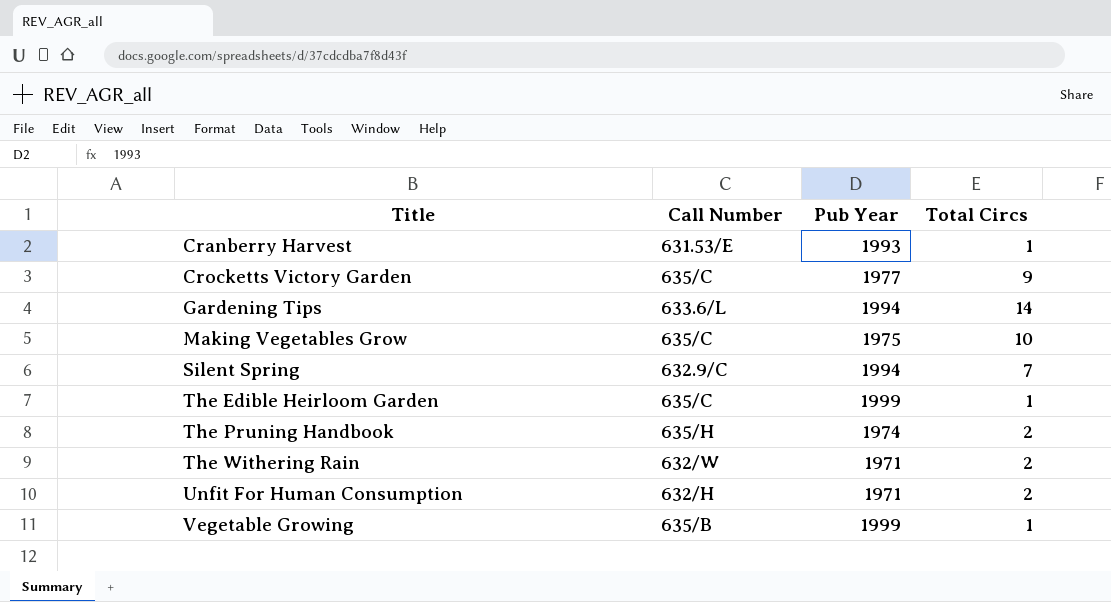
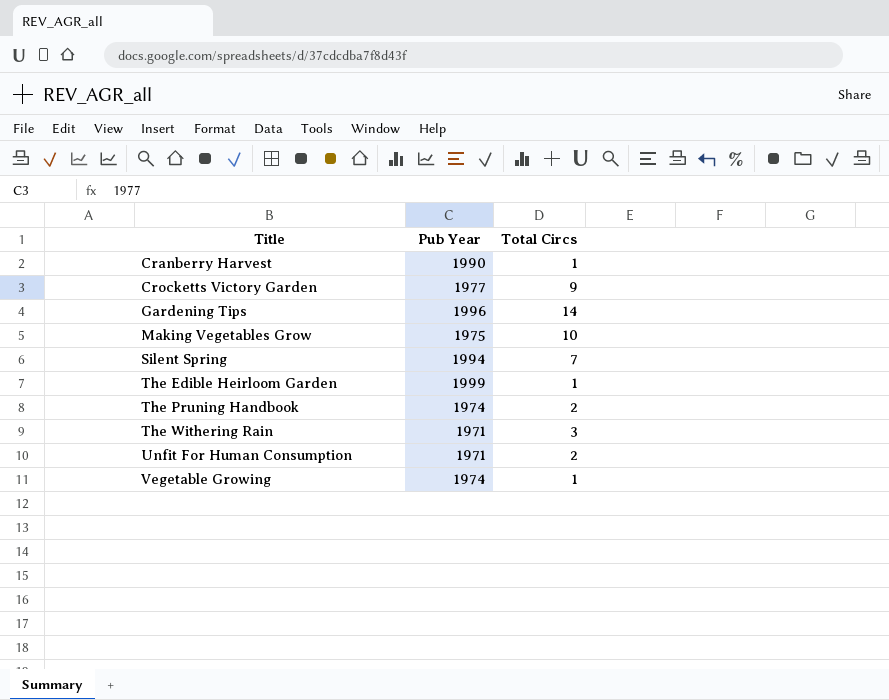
column Call Number | position: 2 -> none
Cranberry Harvest | Pub Year: 1993 -> 1990
Gardening Tips | Pub Year: 1994 -> 1996
The Withering Rain | Total Circs: 2 -> 3
Vegetable Growing | Pub Year: 1999 -> 1974

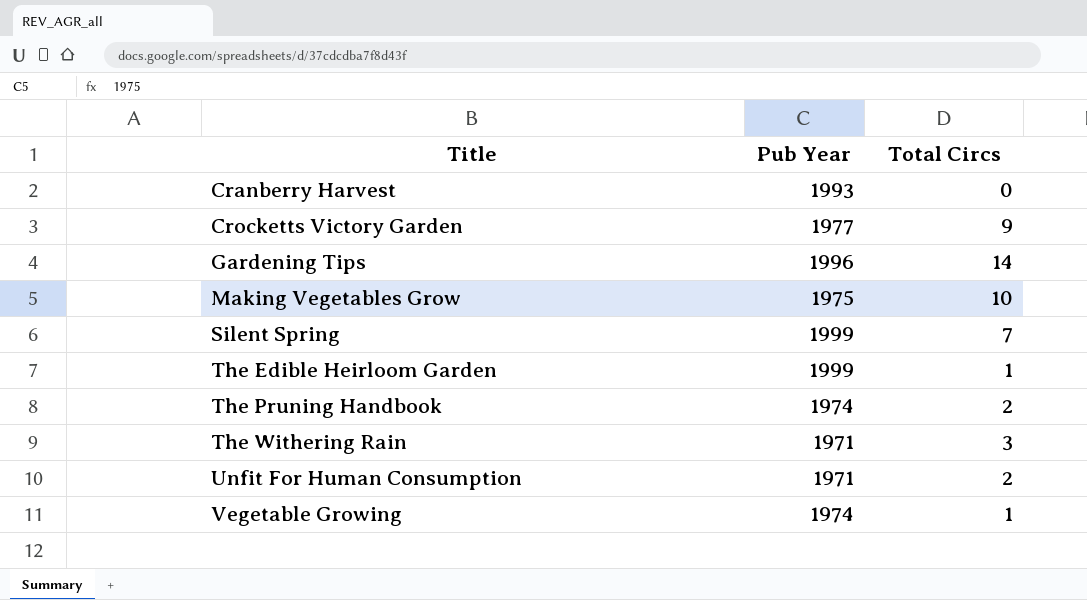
Cranberry Harvest | Pub Year: 1990 -> 1993
Cranberry Harvest | Total Circs: 1 -> 0
Silent Spring | Pub Year: 1994 -> 1999

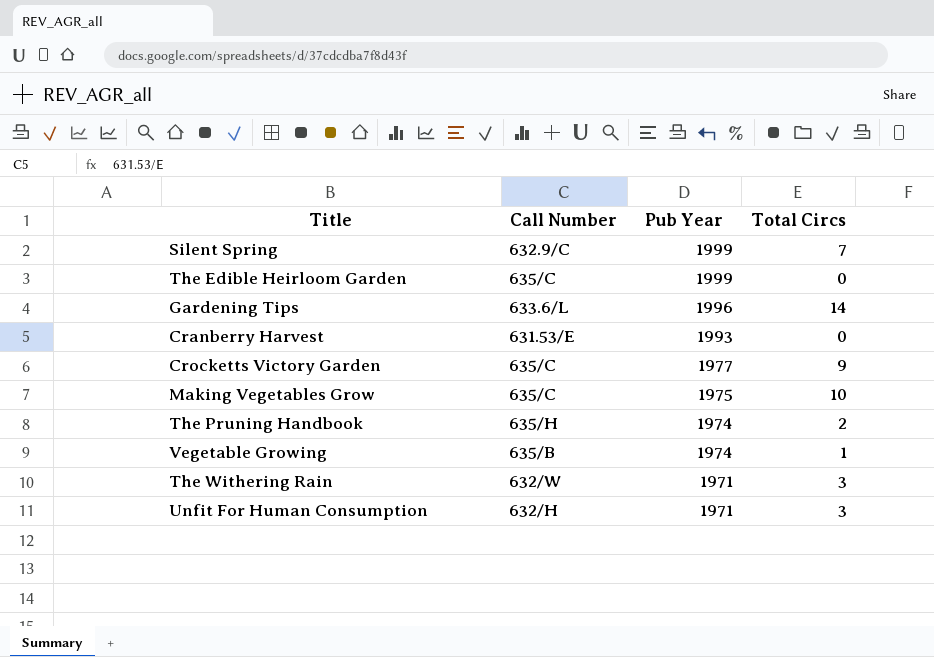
row order: Title ascending -> Pub Year descending
column Call Number | position: none -> 2
The Edible Heirloom Garden | Total Circs: 1 -> 0
Unfit For Human Consumption | Total Circs: 2 -> 3

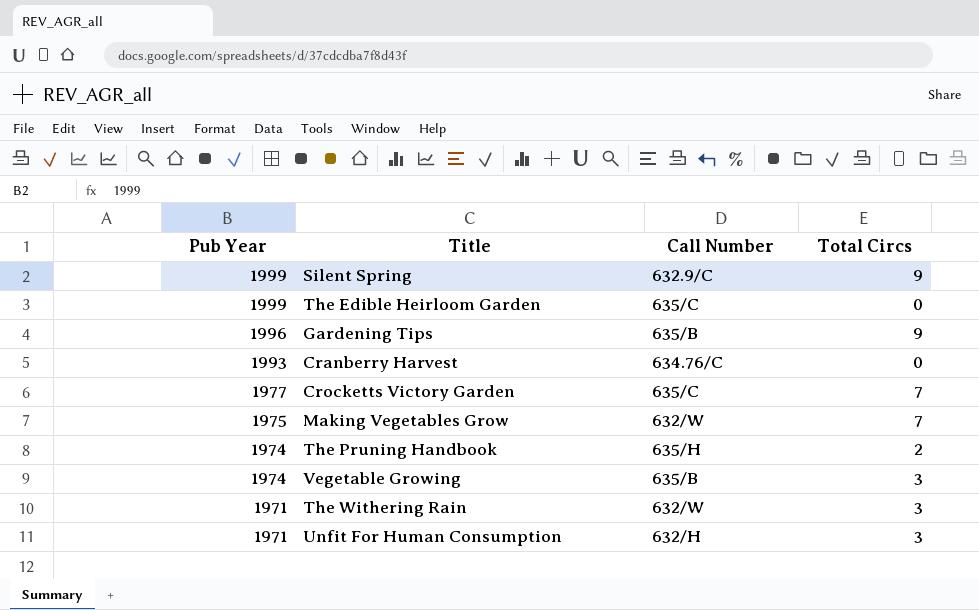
column Pub Year | position: 3 -> 1
Silent Spring | Total Circs: 7 -> 9
Gardening Tips | Call Number: 633.6/L -> 635/B
Gardening Tips | Total Circs: 14 -> 9
Cranberry Harvest | Call Number: 631.53/E -> 634.76/C
Crocketts Victory Garden | Total Circs: 9 -> 7
Making Vegetables Grow | Call Number: 635/C -> 632/W
Making Vegetables Grow | Total Circs: 10 -> 7
Vegetable Growing | Total Circs: 1 -> 3

